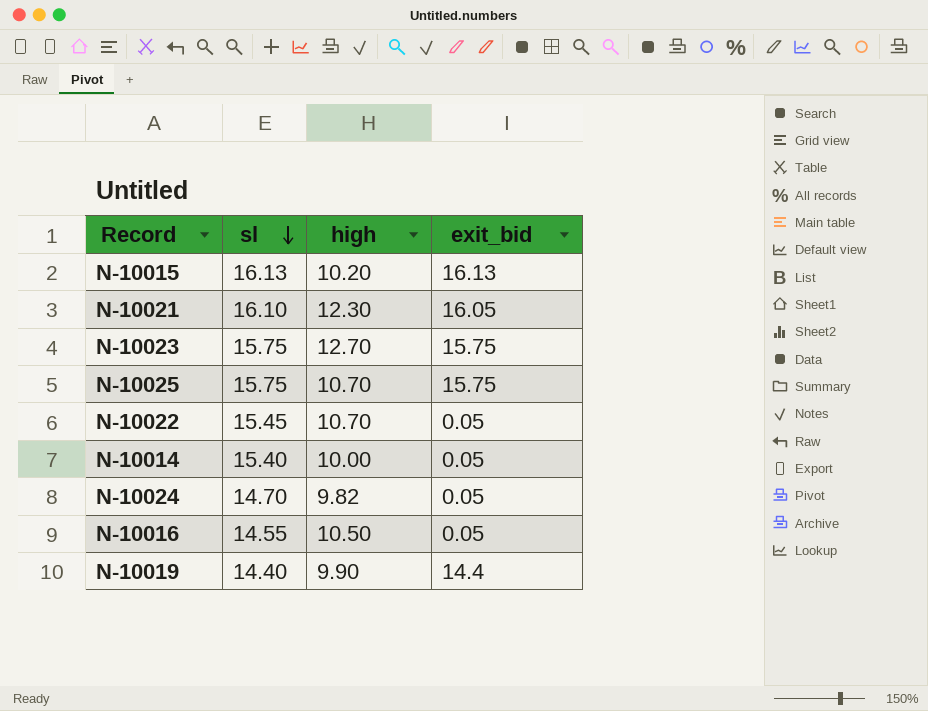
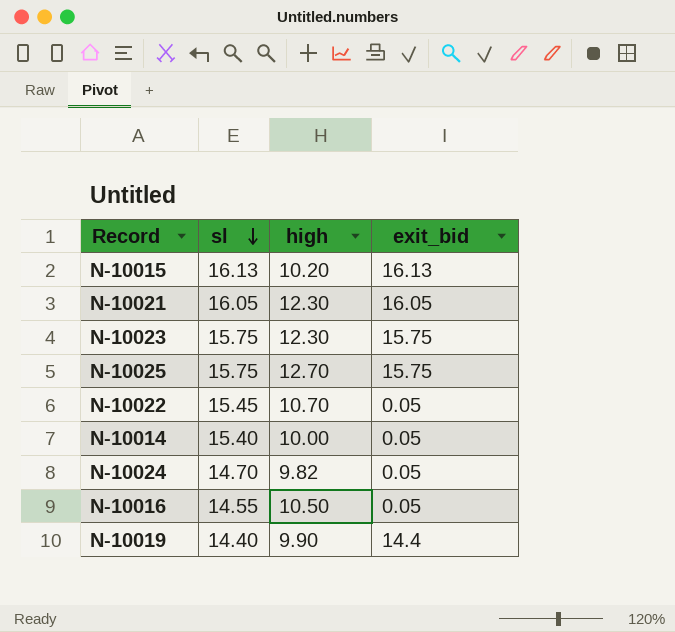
N-10021 | sl: 16.10 -> 16.05
N-10023 | high: 12.70 -> 12.30
N-10025 | high: 10.70 -> 12.70

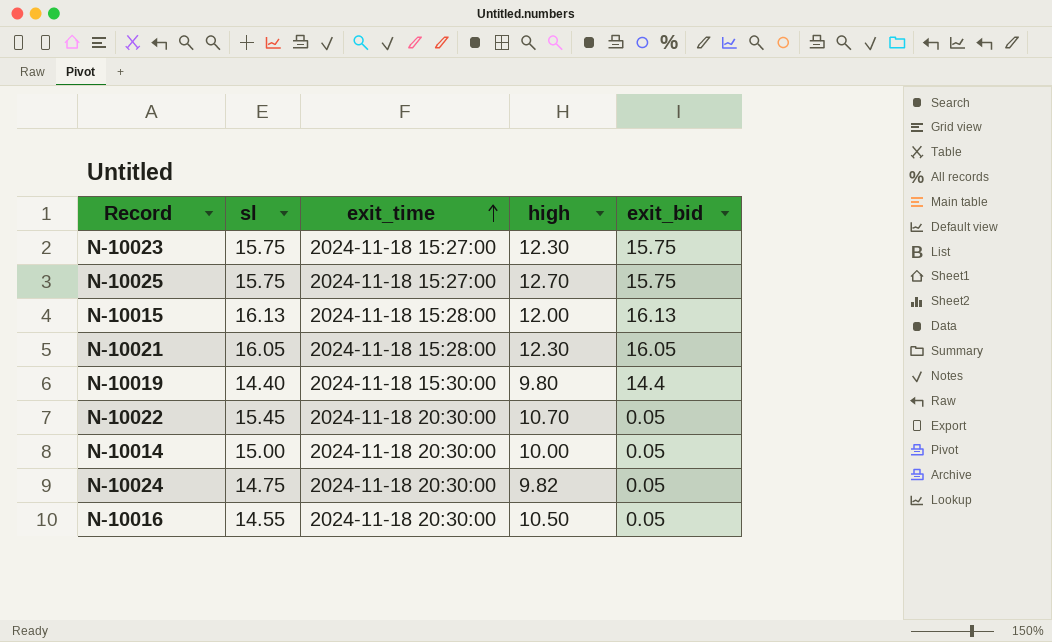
row order: sl descending -> exit_time ascending
column exit_time | position: none -> 3
N-10015 | high: 10.20 -> 12.00
N-10019 | high: 9.90 -> 9.80
N-10014 | sl: 15.40 -> 15.00
N-10024 | sl: 14.70 -> 14.75

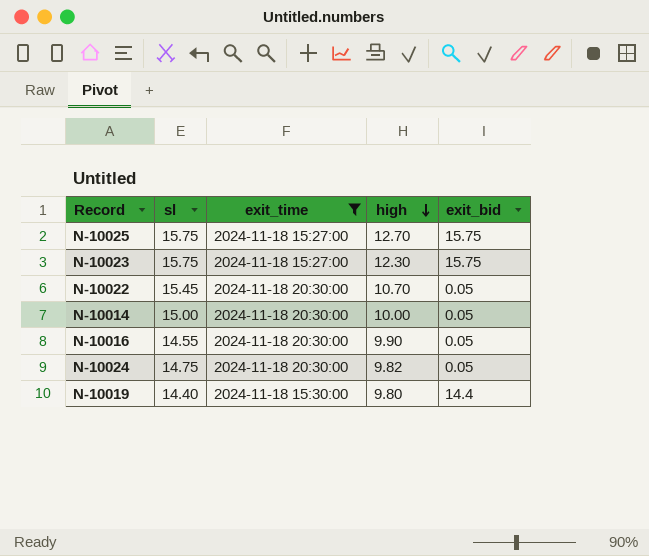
filter: none -> exit_time != 2024-11-18 15:28:00
row order: exit_time ascending -> high descending
N-10016 | high: 10.50 -> 9.90

